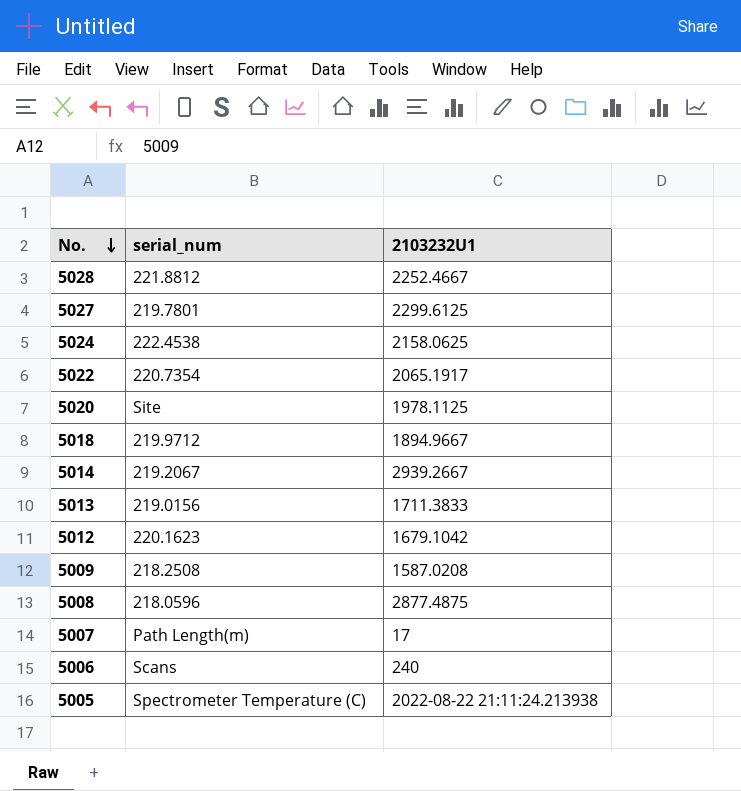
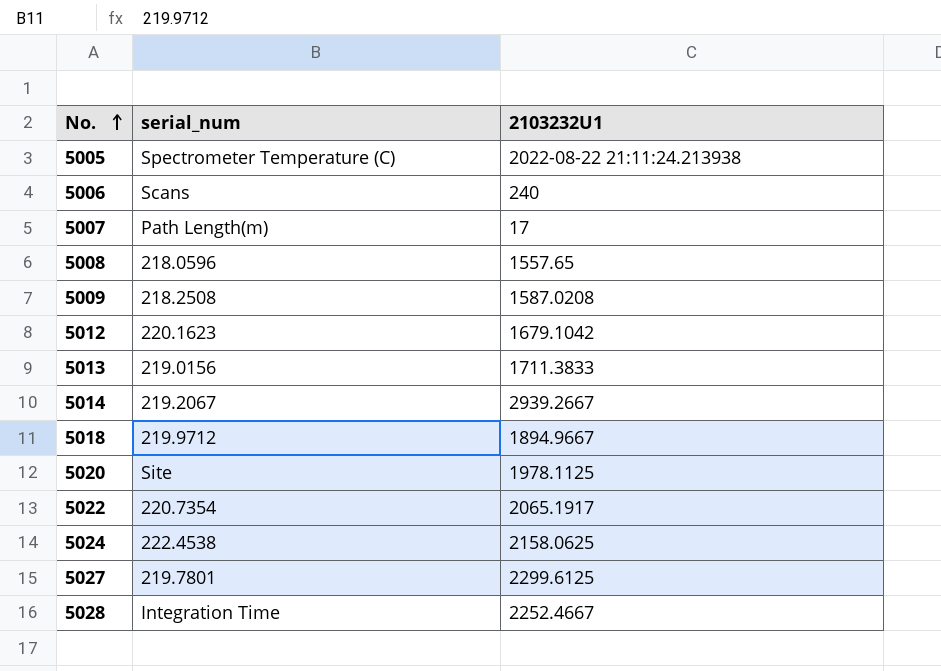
row order: No. descending -> No. ascending
5008 | 2103232U1: 2877.4875 -> 1557.65
5028 | serial_num: 221.8812 -> Integration Time

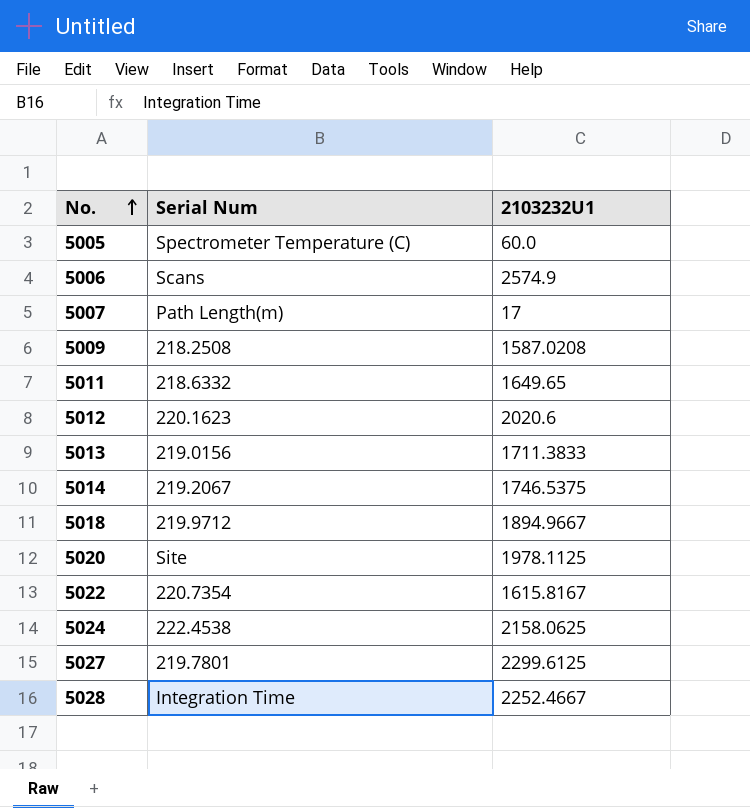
column name: serial_num -> Serial Num
row 5008: 218.0596 | 1557.65 -> none
5005 | 2103232U1: 2022-08-22 21:11:24.213938 -> 60.0
5006 | 2103232U1: 240 -> 2574.9
row 5011: none -> 218.6332 | 1649.65
5012 | 2103232U1: 1679.1042 -> 2020.6
5014 | 2103232U1: 2939.2667 -> 1746.5375
5022 | 2103232U1: 2065.1917 -> 1615.8167

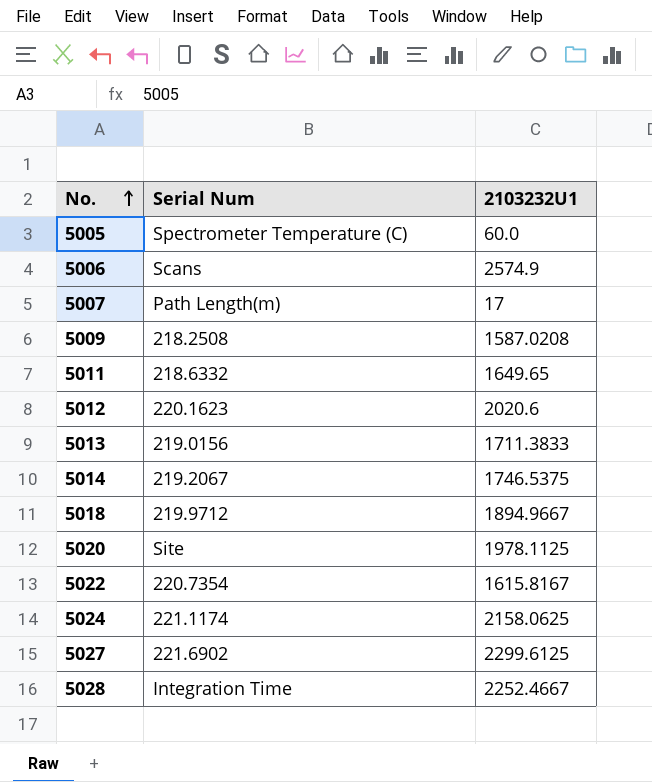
5024 | Serial Num: 222.4538 -> 221.1174
5027 | Serial Num: 219.7801 -> 221.6902

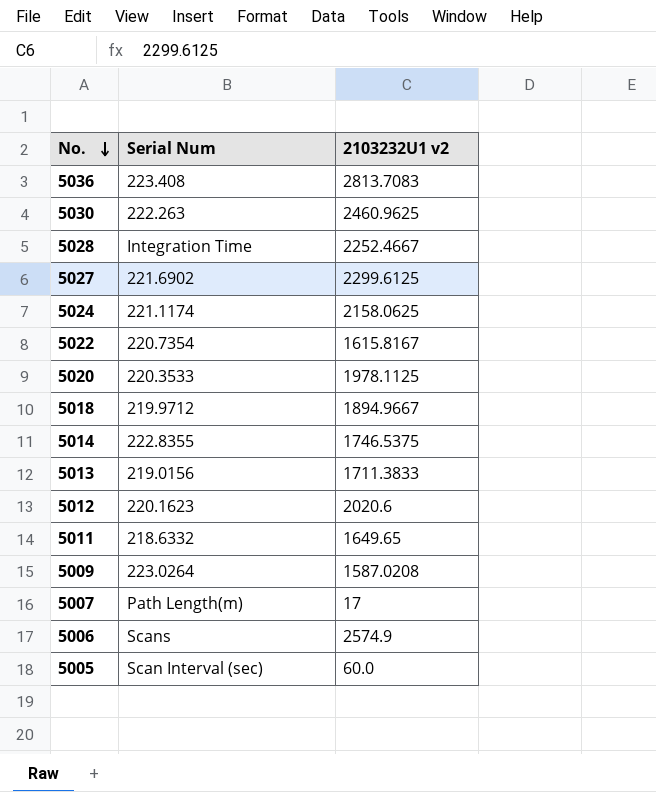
row order: No. ascending -> No. descending
column name: 2103232U1 -> 2103232U1 v2
row 5036: none -> 223.408 | 2813.7083
row 5030: none -> 222.263 | 2460.9625
5020 | Serial Num: Site -> 220.3533
5014 | Serial Num: 219.2067 -> 222.8355
5009 | Serial Num: 218.2508 -> 223.0264
5005 | Serial Num: Spectrometer Temperature (C) -> Scan Interval (sec)

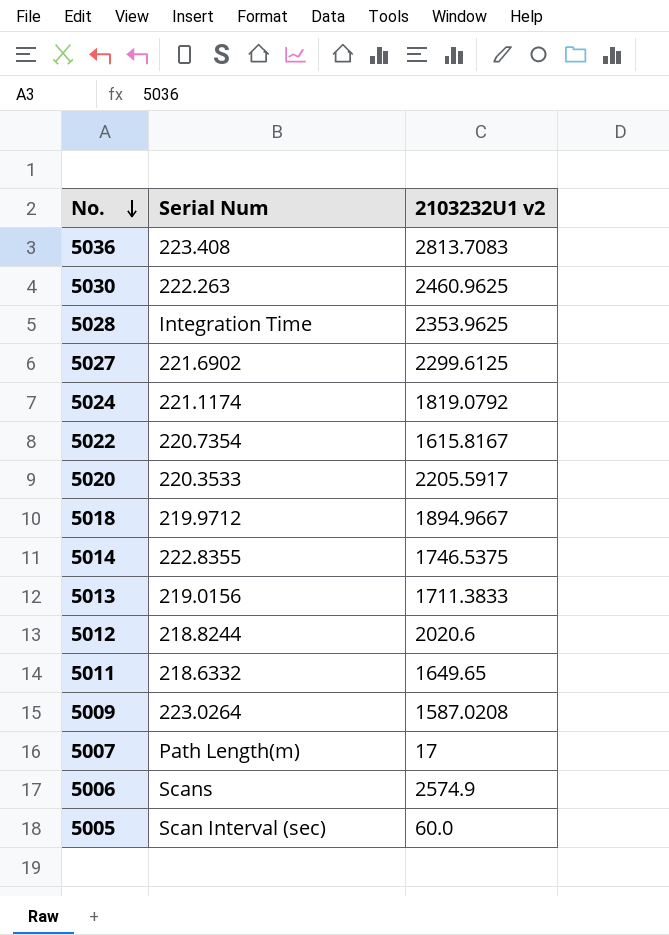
5028 | 2103232U1 v2: 2252.4667 -> 2353.9625
5024 | 2103232U1 v2: 2158.0625 -> 1819.0792
5020 | 2103232U1 v2: 1978.1125 -> 2205.5917
5012 | Serial Num: 220.1623 -> 218.8244

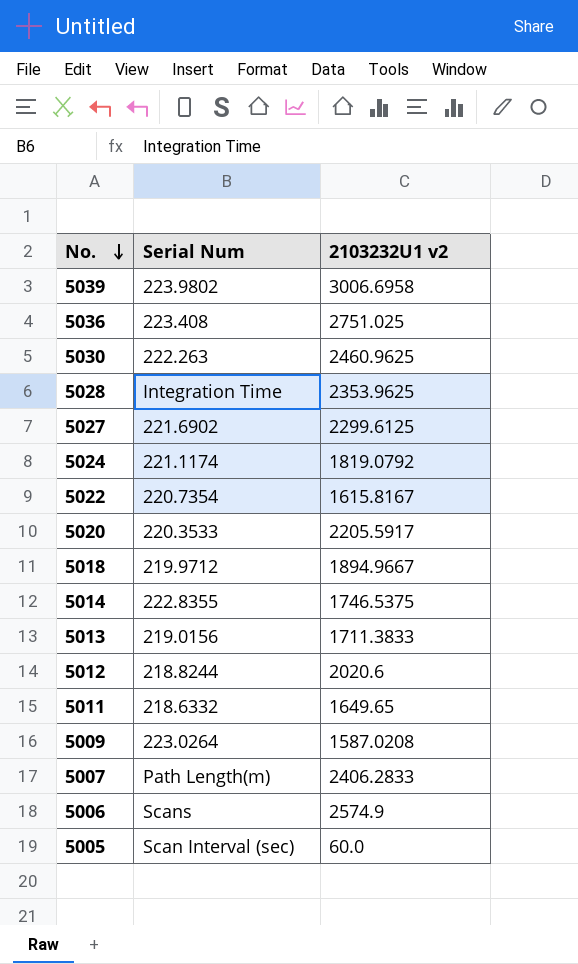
row 5039: none -> 223.9802 | 3006.6958
5036 | 2103232U1 v2: 2813.7083 -> 2751.025
5007 | 2103232U1 v2: 17 -> 2406.2833

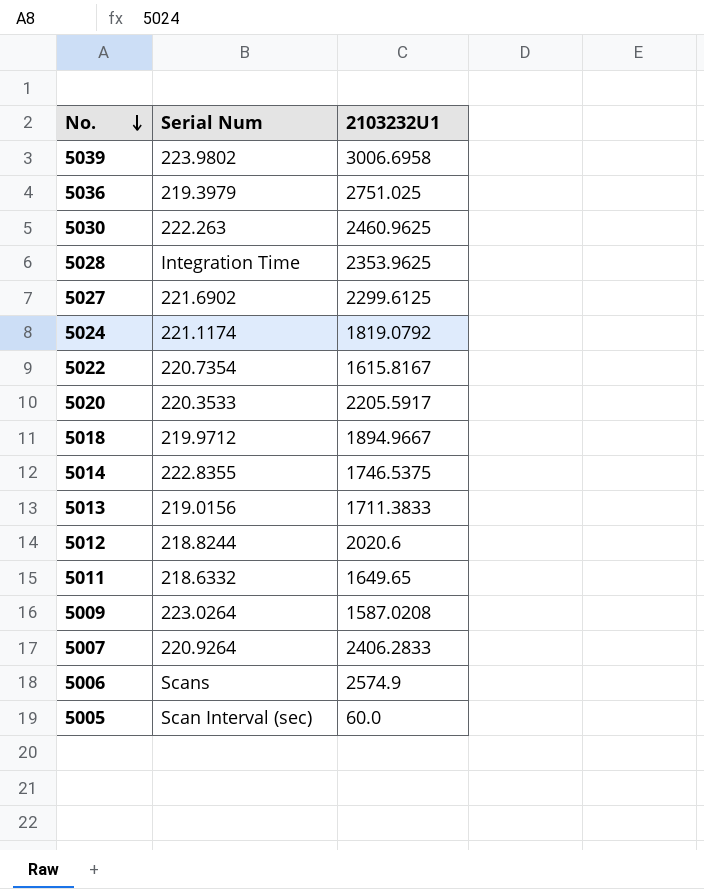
column name: 2103232U1 v2 -> 2103232U1
5036 | Serial Num: 223.408 -> 219.3979
5007 | Serial Num: Path Length(m) -> 220.9264

